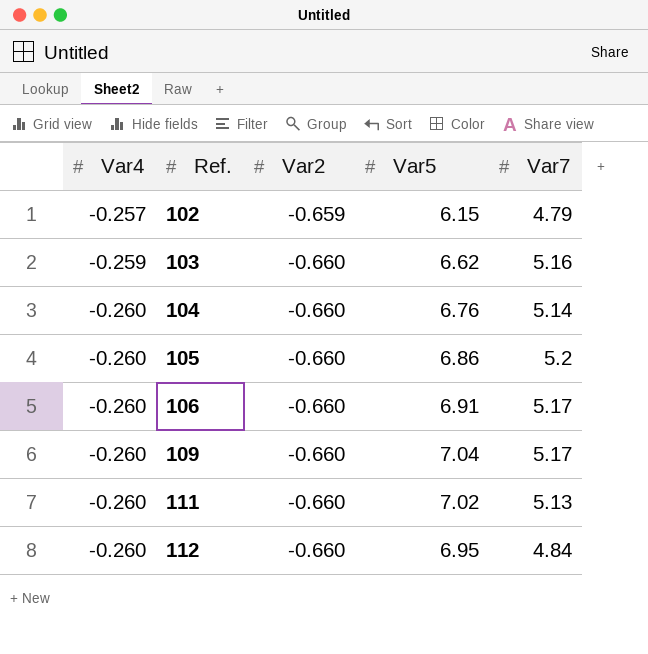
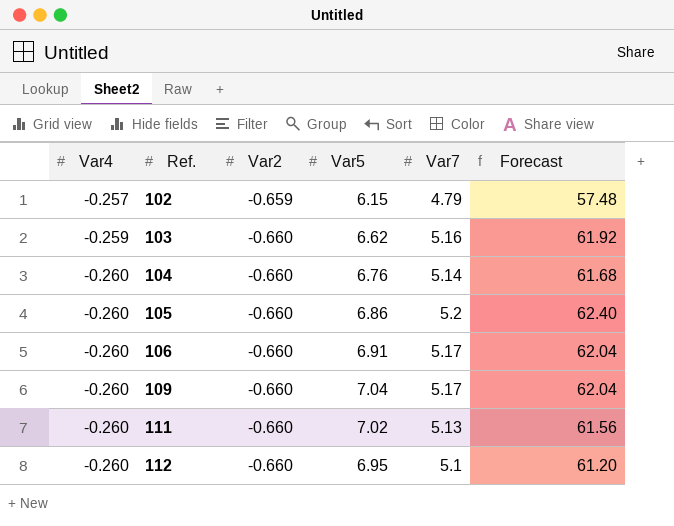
column Forecast | formula: none -> [Var7] * 12
112 | Var7: 4.84 -> 5.1

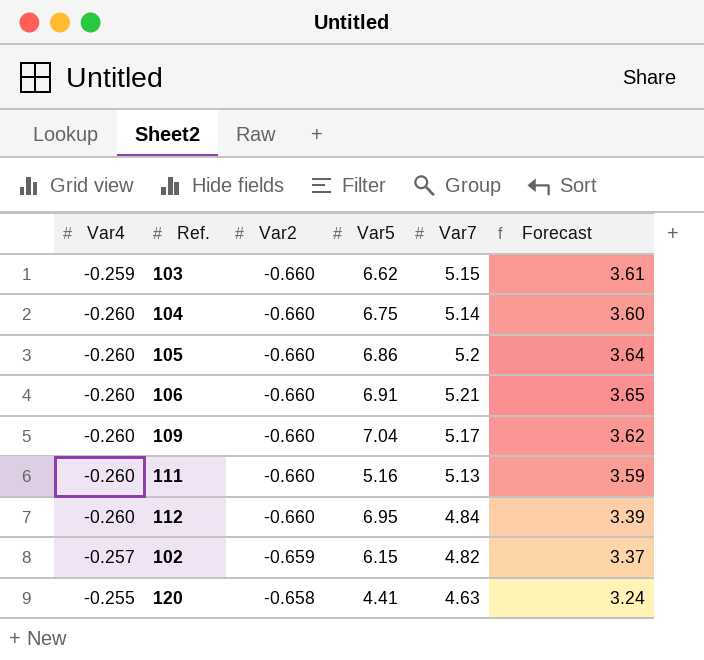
row order: Var4 descending -> Var2 ascending
column Forecast | formula: [Var7] * 12 -> [Var7] * 0.7
103 | Var7: 5.16 -> 5.15
104 | Var5: 6.76 -> 6.75
106 | Var7: 5.17 -> 5.21
111 | Var5: 7.02 -> 5.16
112 | Var7: 5.1 -> 4.84
102 | Var7: 4.79 -> 4.82
row 120: none -> -0.255 | -0.658 | 4.41 | 4.63 | 3.24

